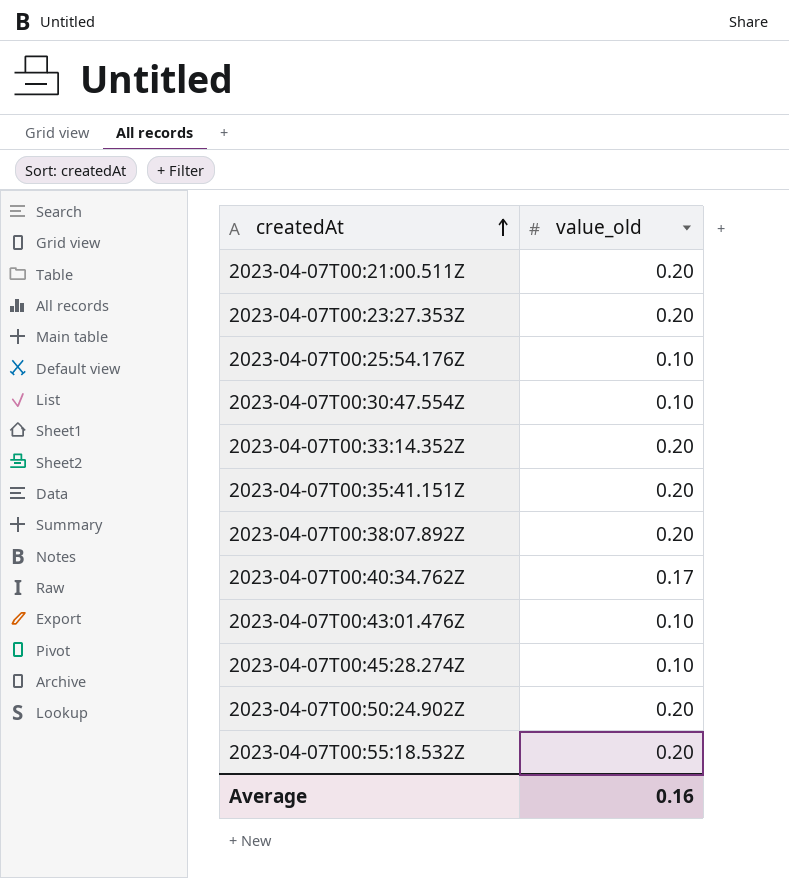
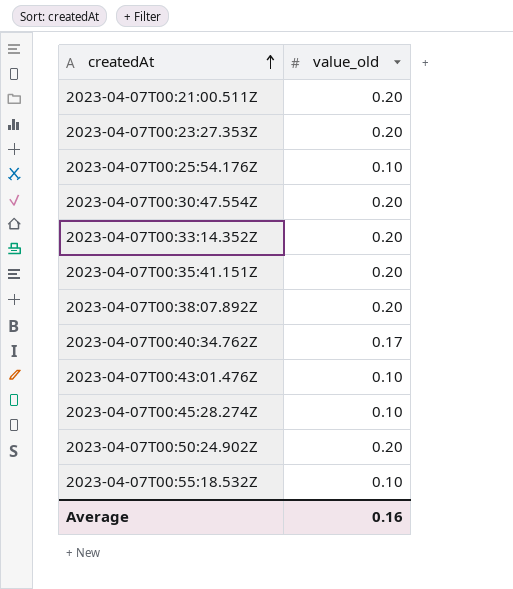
2023-04-07T00:30:47.554Z | value_old: 0.10 -> 0.20
2023-04-07T00:55:18.532Z | value_old: 0.20 -> 0.10

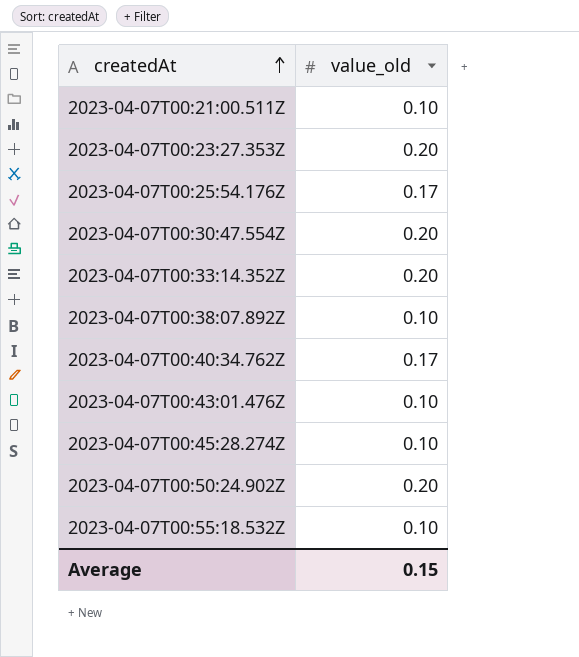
row 2023-04-07T00:35:41.151Z: 0.20 -> none
2023-04-07T00:21:00.511Z | value_old: 0.20 -> 0.10
2023-04-07T00:25:54.176Z | value_old: 0.10 -> 0.17
2023-04-07T00:38:07.892Z | value_old: 0.20 -> 0.10
Average | value_old: 0.16 -> 0.15

